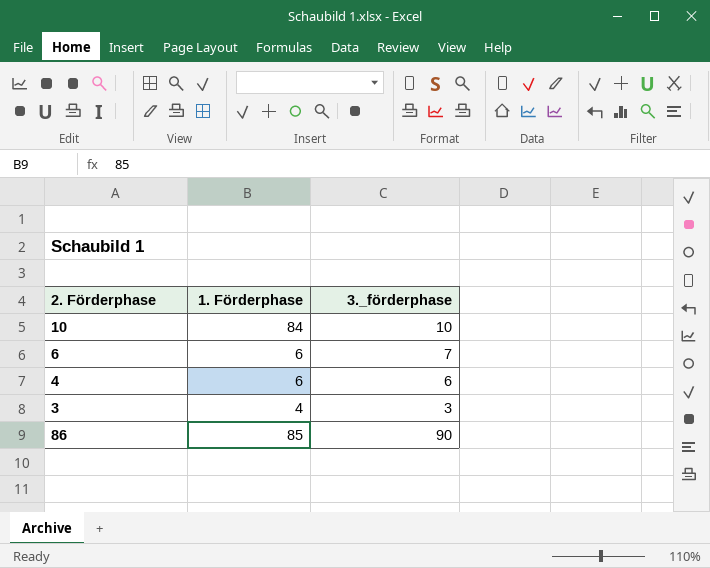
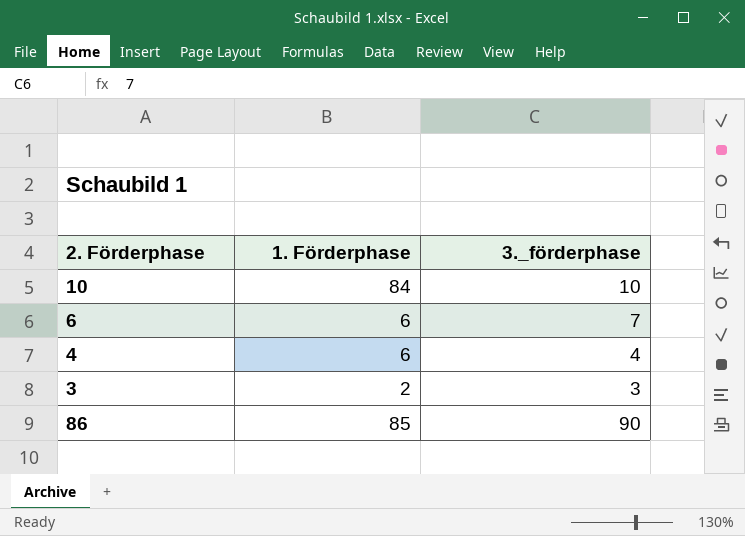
4 | 3._förderphase: 6 -> 4
3 | 1. Förderphase: 4 -> 2

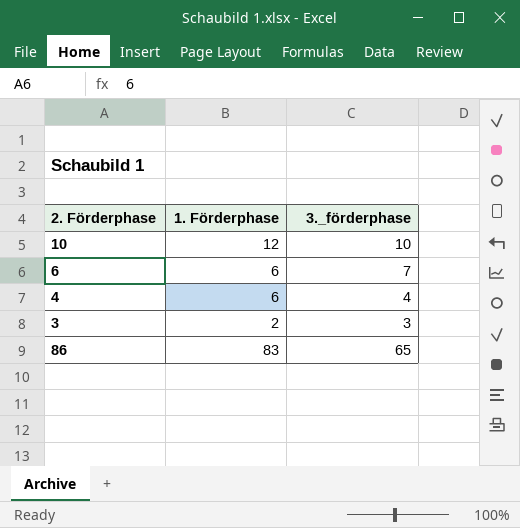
10 | 1. Förderphase: 84 -> 12
86 | 1. Förderphase: 85 -> 83
86 | 3._förderphase: 90 -> 65

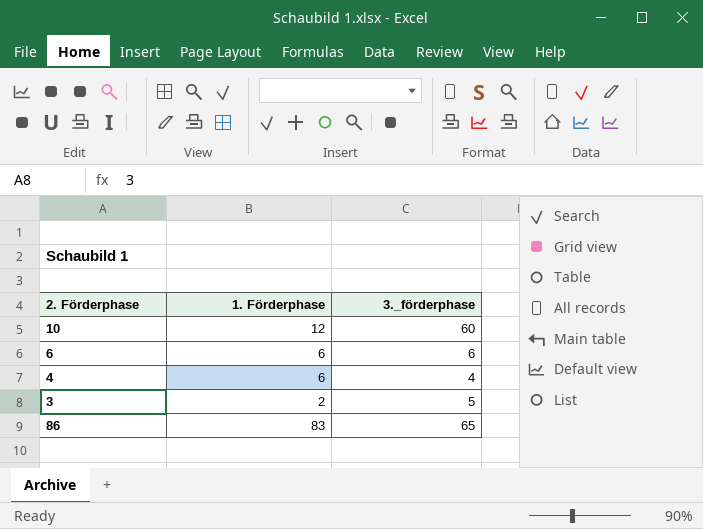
10 | 3._förderphase: 10 -> 60
6 | 3._förderphase: 7 -> 6
3 | 3._förderphase: 3 -> 5

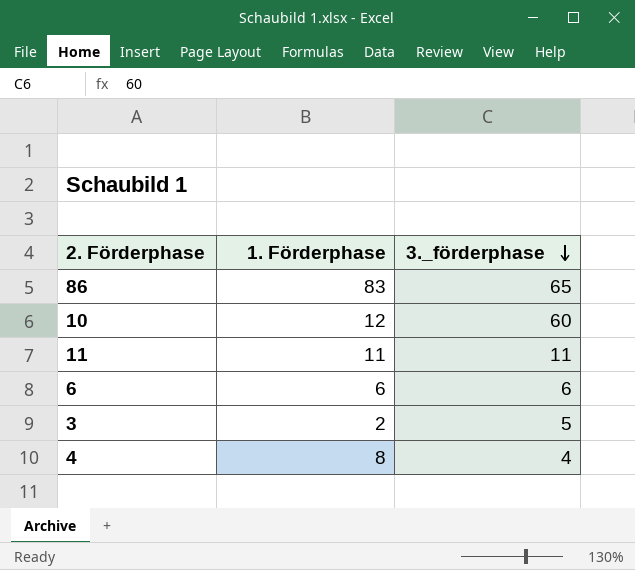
row order: none -> 3._förderphase descending
row 11: none -> 11 | 11
4 | 1. Förderphase: 6 -> 8

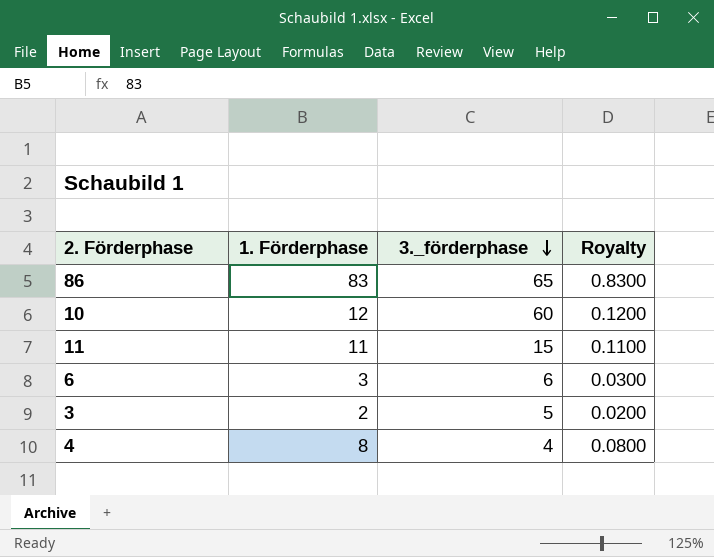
column Royalty | formula: none -> [1. Förderphase] * 0.01
11 | 3._förderphase: 11 -> 15
6 | 1. Förderphase: 6 -> 3

